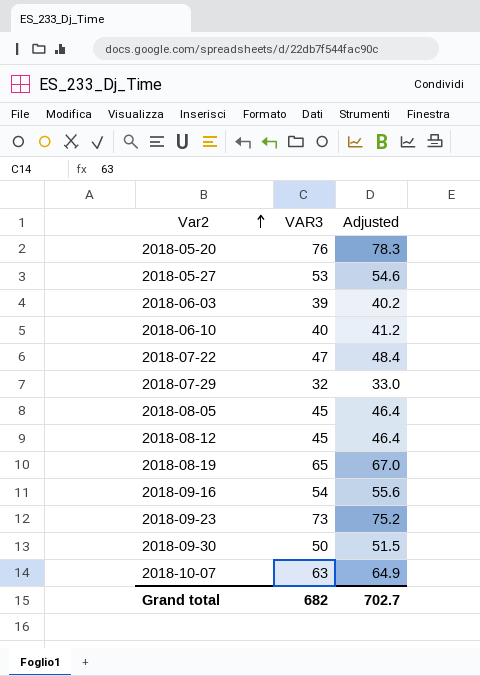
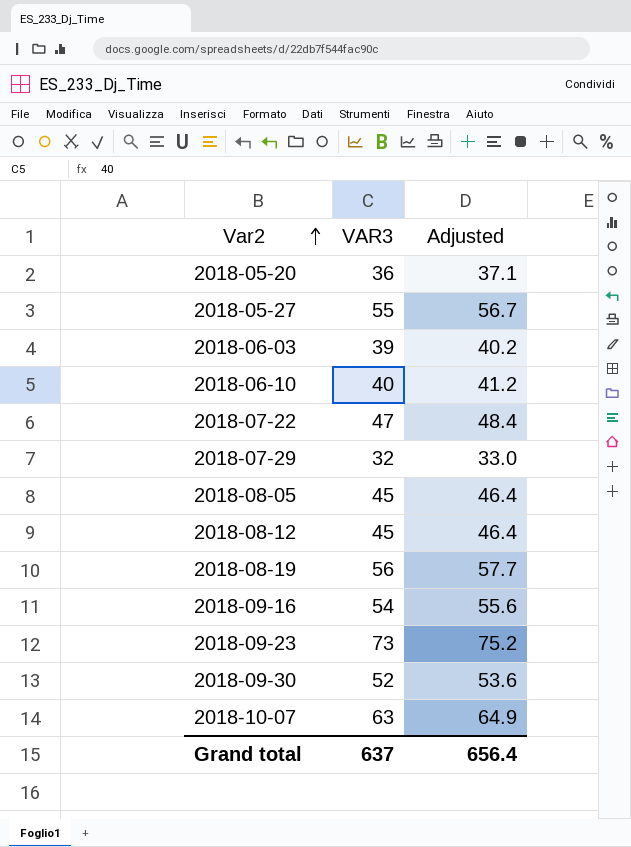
2018-05-20 | VAR3: 76 -> 36
2018-05-20 | Adjusted: 78.3 -> 37.1
2018-05-27 | VAR3: 53 -> 55
2018-05-27 | Adjusted: 54.6 -> 56.7
2018-08-19 | VAR3: 65 -> 56
2018-08-19 | Adjusted: 67.0 -> 57.7
2018-09-30 | VAR3: 50 -> 52
2018-09-30 | Adjusted: 51.5 -> 53.6
Grand total | VAR3: 682 -> 637
Grand total | Adjusted: 702.7 -> 656.4

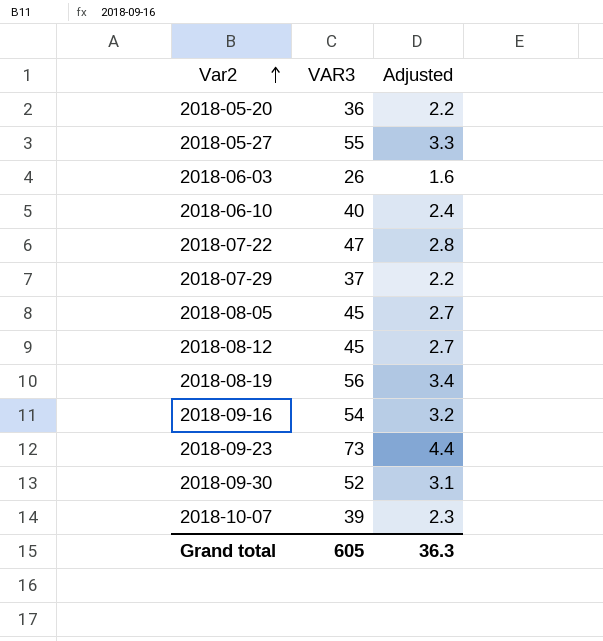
column Adjusted | formula: [VAR3] * 1.03 -> [VAR3] * 0.06
2018-06-03 | VAR3: 39 -> 26
2018-07-29 | VAR3: 32 -> 37
2018-10-07 | VAR3: 63 -> 39
Grand total | VAR3: 637 -> 605
Grand total | Adjusted: 656.4 -> 36.3

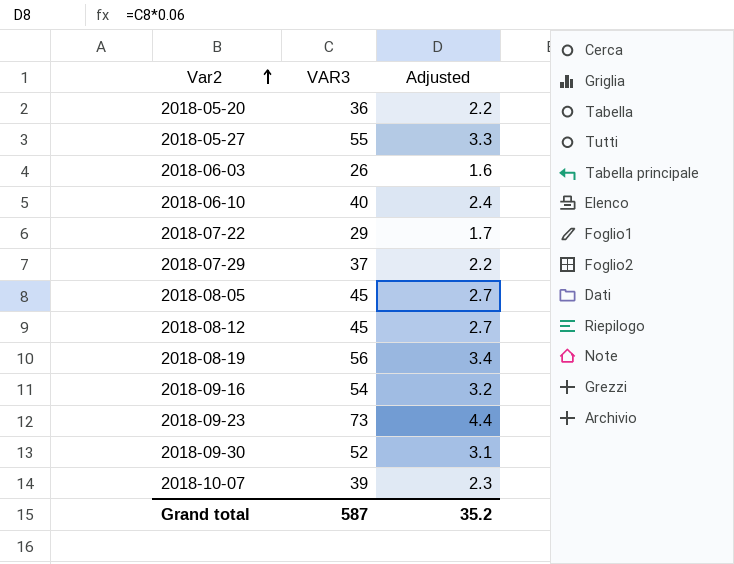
2018-07-22 | VAR3: 47 -> 29
2018-07-22 | Adjusted: 2.8 -> 1.7
Grand total | VAR3: 605 -> 587
Grand total | Adjusted: 36.3 -> 35.2

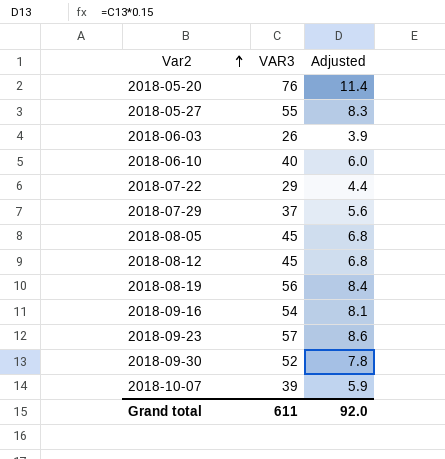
column Adjusted | formula: [VAR3] * 0.06 -> [VAR3] * 0.15
2018-05-20 | VAR3: 36 -> 76
2018-09-23 | VAR3: 73 -> 57
Grand total | VAR3: 587 -> 611
Grand total | Adjusted: 35.2 -> 92.0

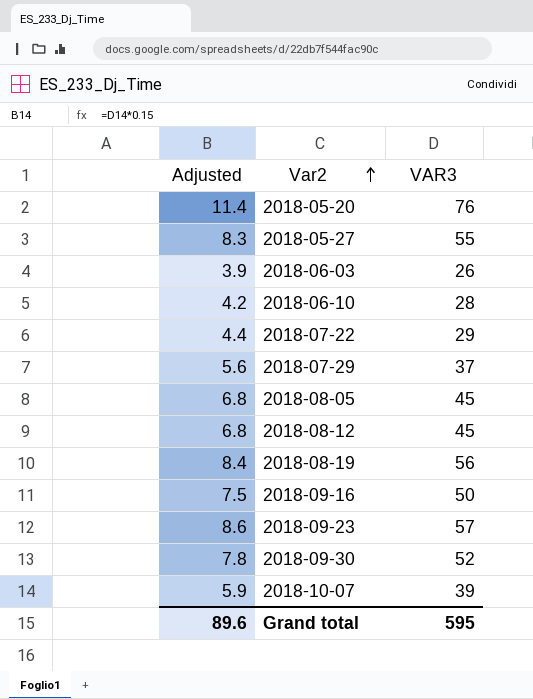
column Adjusted | position: 3 -> 1
2018-06-10 | Adjusted: 6.0 -> 4.2
2018-06-10 | VAR3: 40 -> 28
2018-09-16 | Adjusted: 8.1 -> 7.5
2018-09-16 | VAR3: 54 -> 50
Grand total | Adjusted: 92.0 -> 89.6
Grand total | VAR3: 611 -> 595

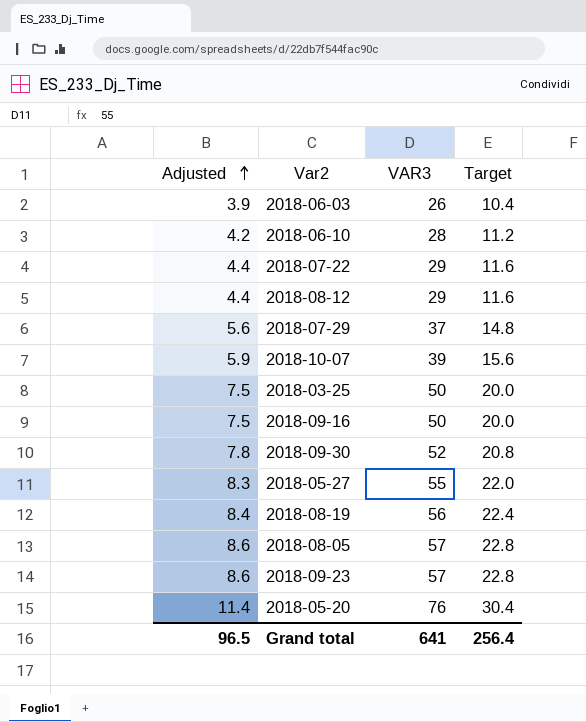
row order: Var2 ascending -> Adjusted ascending
column Target | formula: none -> [VAR3] * 0.4
2018-08-12 | Adjusted: 6.8 -> 4.4
2018-08-12 | VAR3: 45 -> 29
row 2018-03-25: none -> 7.5 | 50 | 20.0
2018-08-05 | Adjusted: 6.8 -> 8.6
2018-08-05 | VAR3: 45 -> 57
Grand total | Adjusted: 89.6 -> 96.5
Grand total | VAR3: 595 -> 641

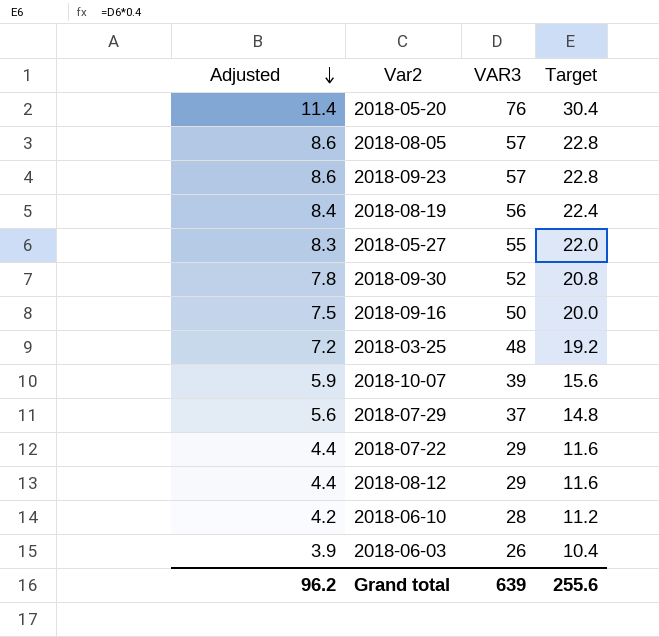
row order: Adjusted ascending -> Adjusted descending
2018-03-25 | Adjusted: 7.5 -> 7.2
2018-03-25 | VAR3: 50 -> 48
2018-03-25 | Target: 20.0 -> 19.2
Grand total | Adjusted: 96.5 -> 96.2
Grand total | VAR3: 641 -> 639
Grand total | Target: 256.4 -> 255.6

